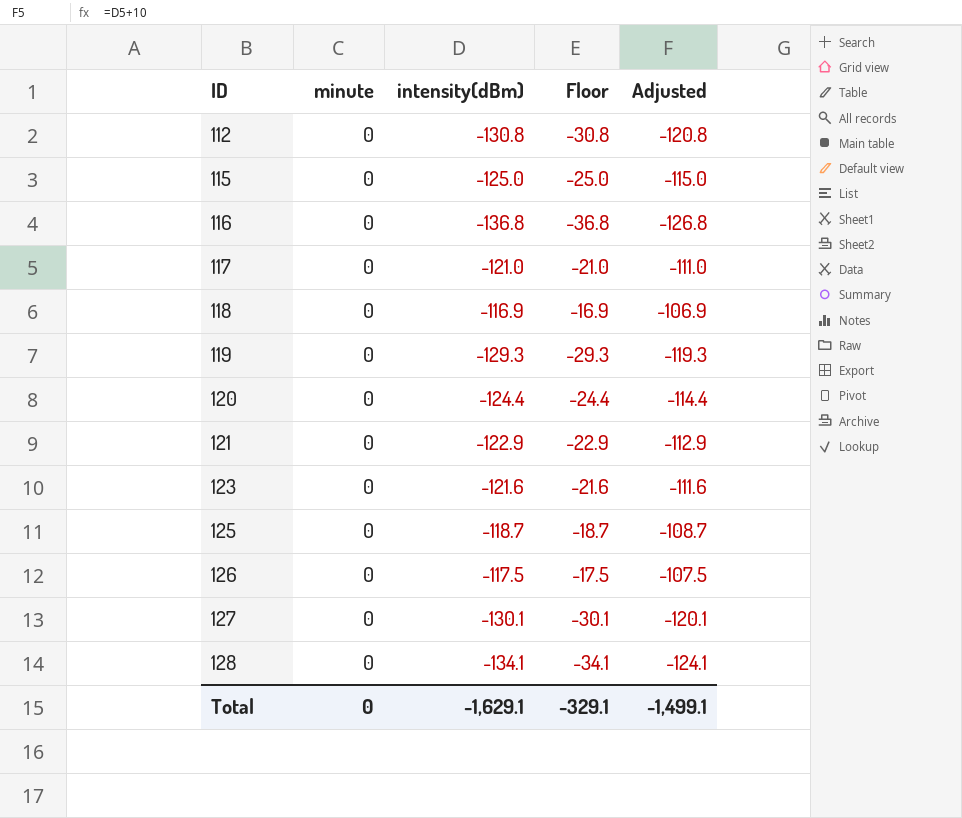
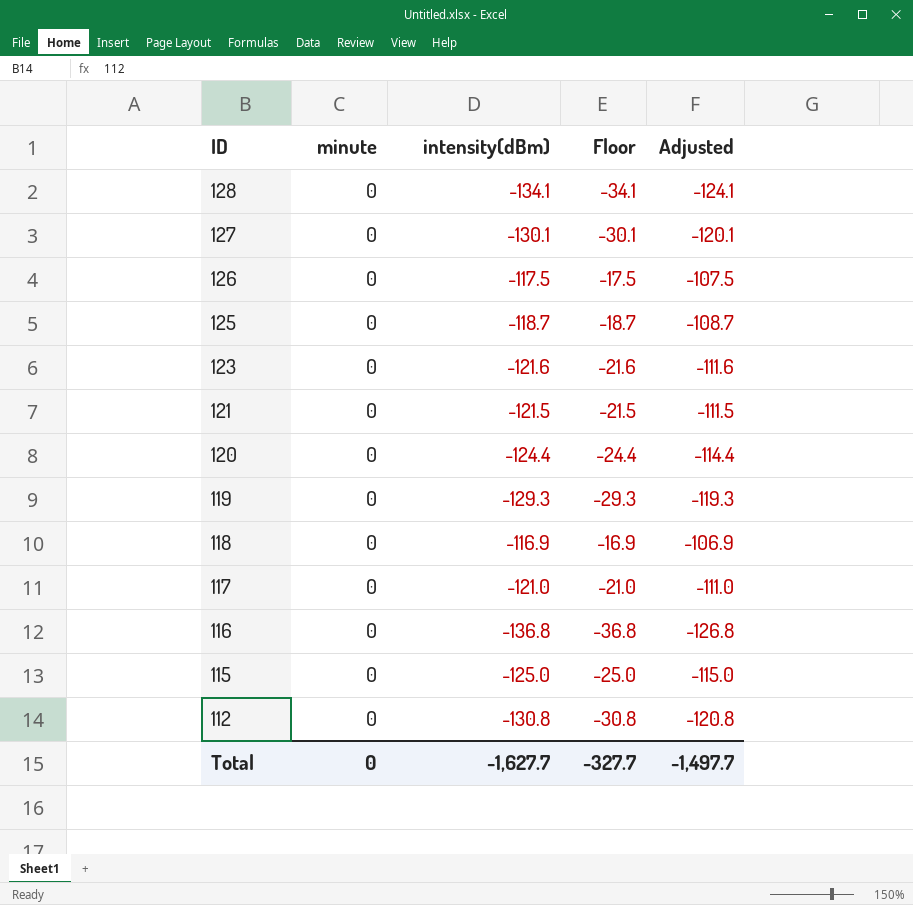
row order: ID ascending -> ID descending
121 | intensity(dBm): -122.9 -> -121.5
121 | Floor: -22.9 -> -21.5
121 | Adjusted: -112.9 -> -111.5
Total | intensity(dBm): -1,629.1 -> -1,627.7
Total | Floor: -329.1 -> -327.7
Total | Adjusted: -1,499.1 -> -1,497.7

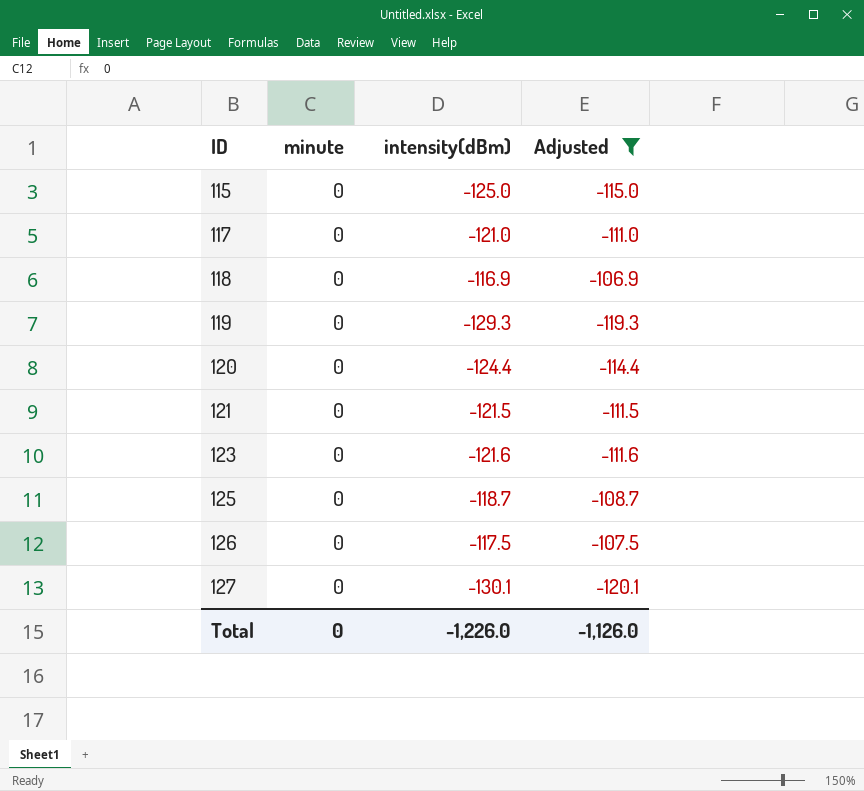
filter: none -> Adjusted >= -120.1
row order: ID descending -> ID ascending
column Floor | formula: [intensity(dBm)] + 100 -> none
Total | intensity(dBm): -1,627.7 -> -1,226.0
Total | Adjusted: -1,497.7 -> -1,126.0

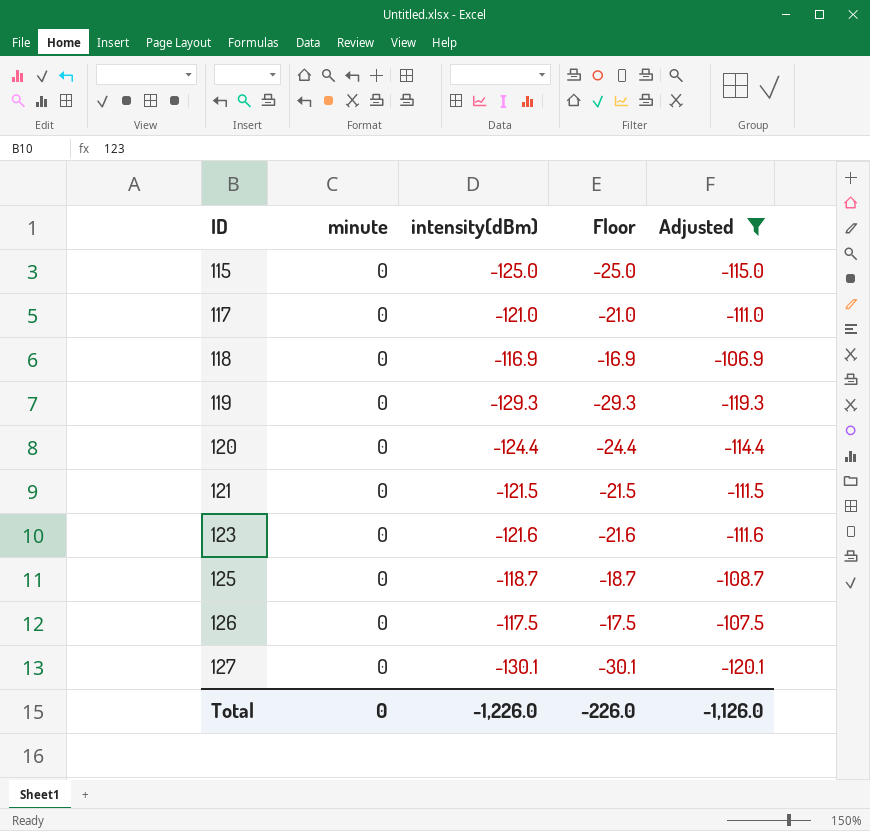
column Floor | formula: none -> [intensity(dBm)] + 100

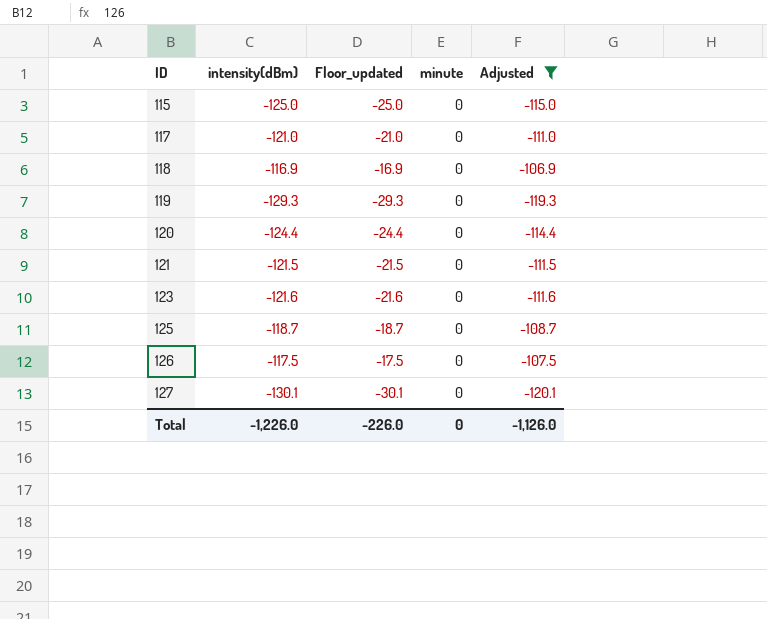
column name: Floor -> Floor_updated
column minute | position: 2 -> 4

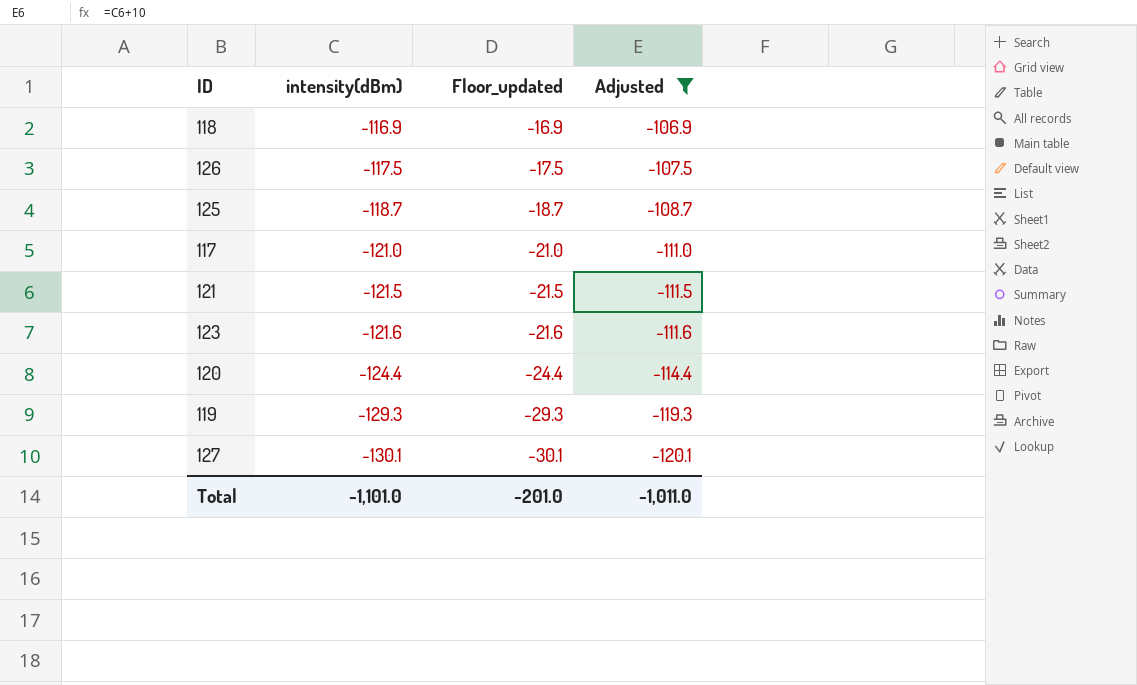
row order: ID ascending -> intensity(dBm) descending
column minute | position: 4 -> none
row 115: -125.0 | -25.0 | 0 | -115.0 -> none
Total | intensity(dBm): -1,226.0 -> -1,101.0
Total | Floor_updated: -226.0 -> -201.0
Total | Adjusted: -1,126.0 -> -1,011.0

